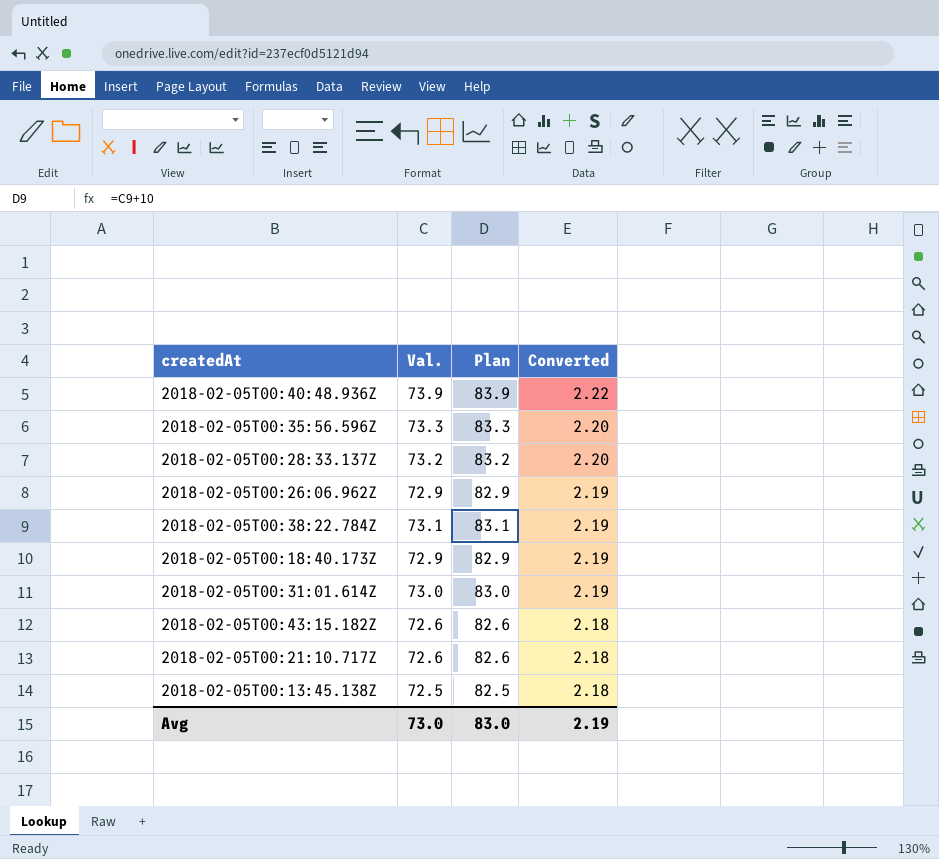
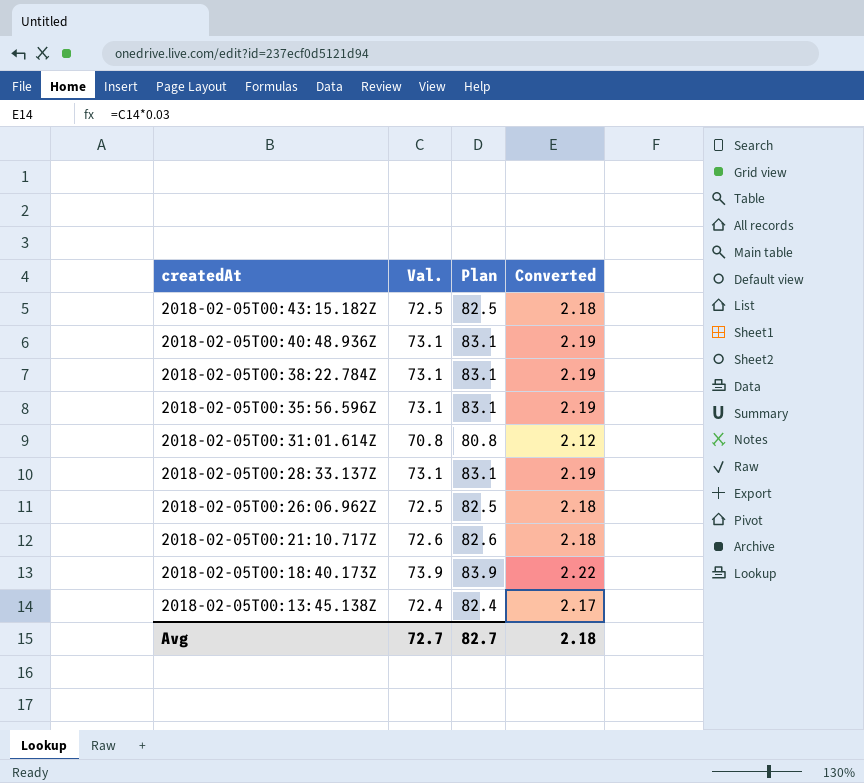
row order: Converted descending -> createdAt descending
2018-02-05T00:43:15.182Z | Val.: 72.6 -> 72.5
2018-02-05T00:43:15.182Z | Plan: 82.6 -> 82.5
2018-02-05T00:40:48.936Z | Val.: 73.9 -> 73.1
2018-02-05T00:40:48.936Z | Plan: 83.9 -> 83.1
2018-02-05T00:40:48.936Z | Converted: 2.22 -> 2.19
2018-02-05T00:35:56.596Z | Val.: 73.3 -> 73.1
2018-02-05T00:35:56.596Z | Plan: 83.3 -> 83.1
2018-02-05T00:35:56.596Z | Converted: 2.20 -> 2.19
2018-02-05T00:31:01.614Z | Val.: 73.0 -> 70.8
2018-02-05T00:31:01.614Z | Plan: 83.0 -> 80.8
2018-02-05T00:31:01.614Z | Converted: 2.19 -> 2.12
2018-02-05T00:28:33.137Z | Val.: 73.2 -> 73.1
2018-02-05T00:28:33.137Z | Plan: 83.2 -> 83.1
2018-02-05T00:28:33.137Z | Converted: 2.20 -> 2.19
2018-02-05T00:26:06.962Z | Val.: 72.9 -> 72.5
2018-02-05T00:26:06.962Z | Plan: 82.9 -> 82.5
2018-02-05T00:26:06.962Z | Converted: 2.19 -> 2.18
2018-02-05T00:18:40.173Z | Val.: 72.9 -> 73.9
2018-02-05T00:18:40.173Z | Plan: 82.9 -> 83.9
2018-02-05T00:18:40.173Z | Converted: 2.19 -> 2.22
2018-02-05T00:13:45.138Z | Val.: 72.5 -> 72.4
2018-02-05T00:13:45.138Z | Plan: 82.5 -> 82.4
2018-02-05T00:13:45.138Z | Converted: 2.18 -> 2.17
Avg | Val.: 73.0 -> 72.7
Avg | Plan: 83.0 -> 82.7
Avg | Converted: 2.19 -> 2.18

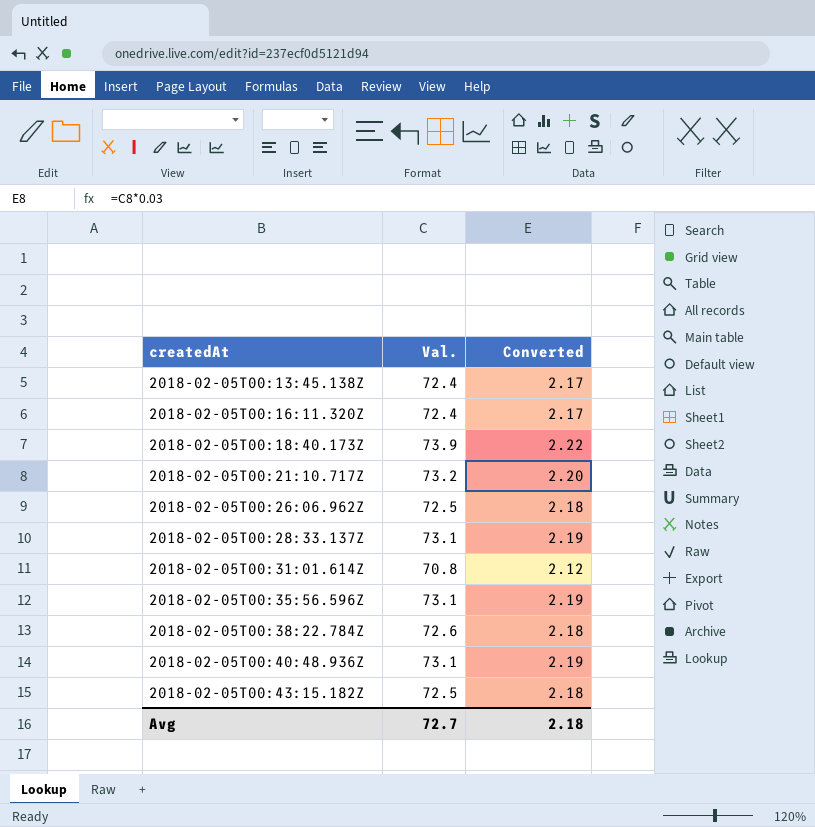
row order: createdAt descending -> createdAt ascending
column Plan | formula: [Val.] + 10 -> none
row 2018-02-05T00:16:11.320Z: none -> 72.4 | 2.17
2018-02-05T00:21:10.717Z | Val.: 72.6 -> 73.2
2018-02-05T00:21:10.717Z | Converted: 2.18 -> 2.20
2018-02-05T00:38:22.784Z | Val.: 73.1 -> 72.6
2018-02-05T00:38:22.784Z | Converted: 2.19 -> 2.18

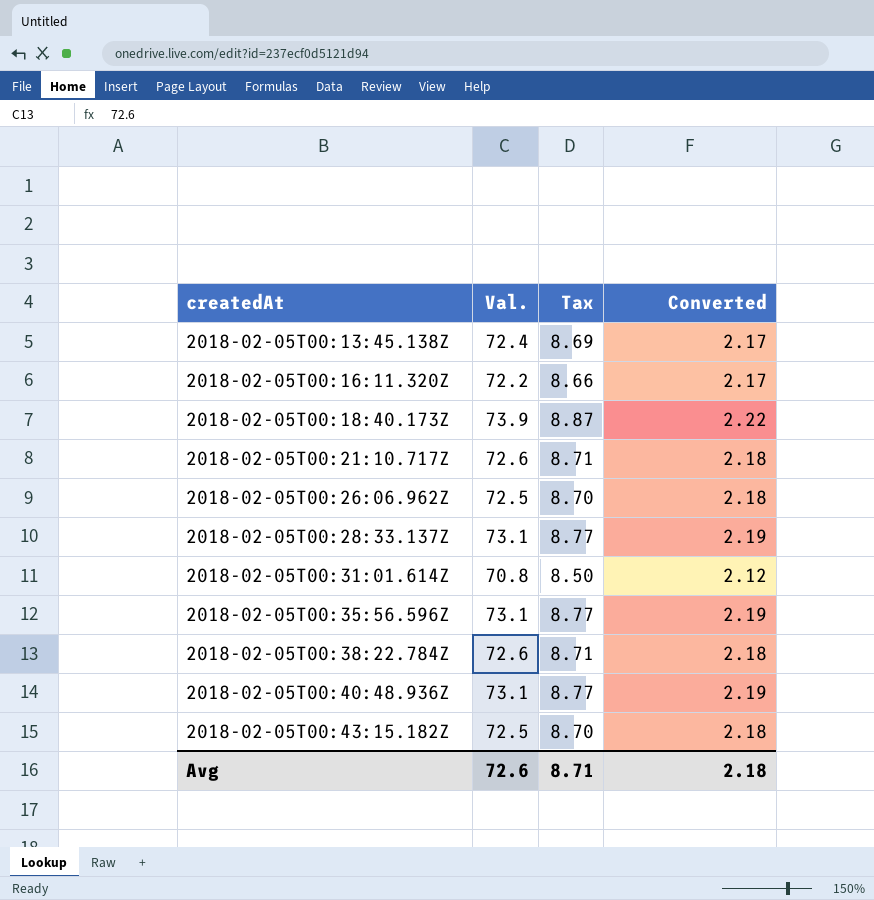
column Tax | formula: none -> [Val.] * 0.12
2018-02-05T00:16:11.320Z | Val.: 72.4 -> 72.2
2018-02-05T00:21:10.717Z | Val.: 73.2 -> 72.6
2018-02-05T00:21:10.717Z | Converted: 2.20 -> 2.18
Avg | Val.: 72.7 -> 72.6

